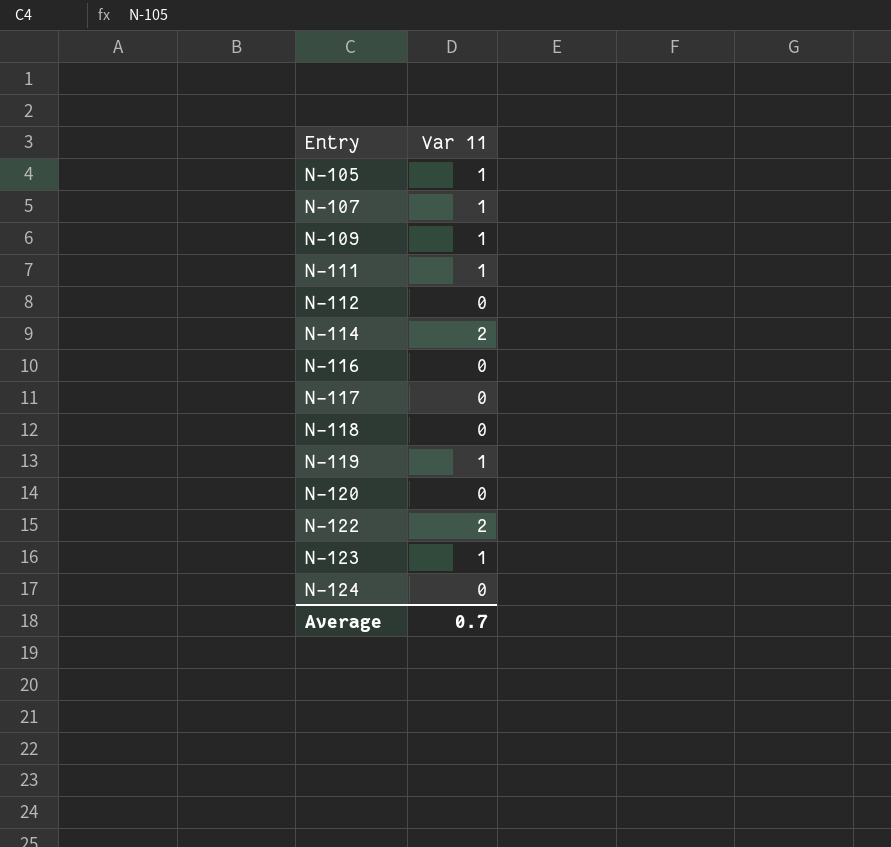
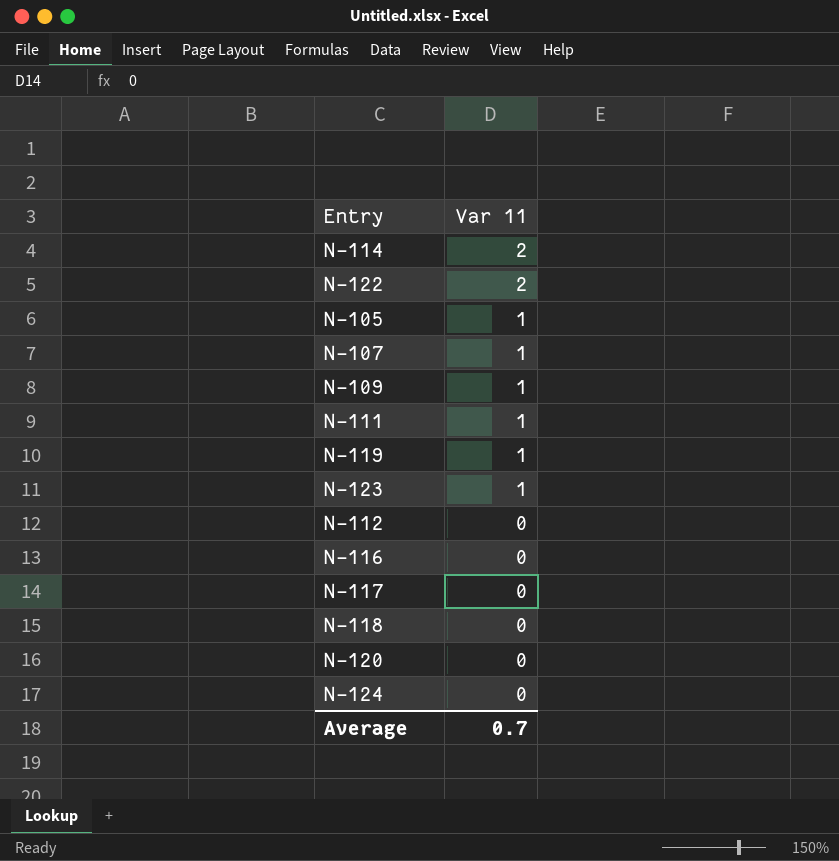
row order: Entry ascending -> Var 11 descending

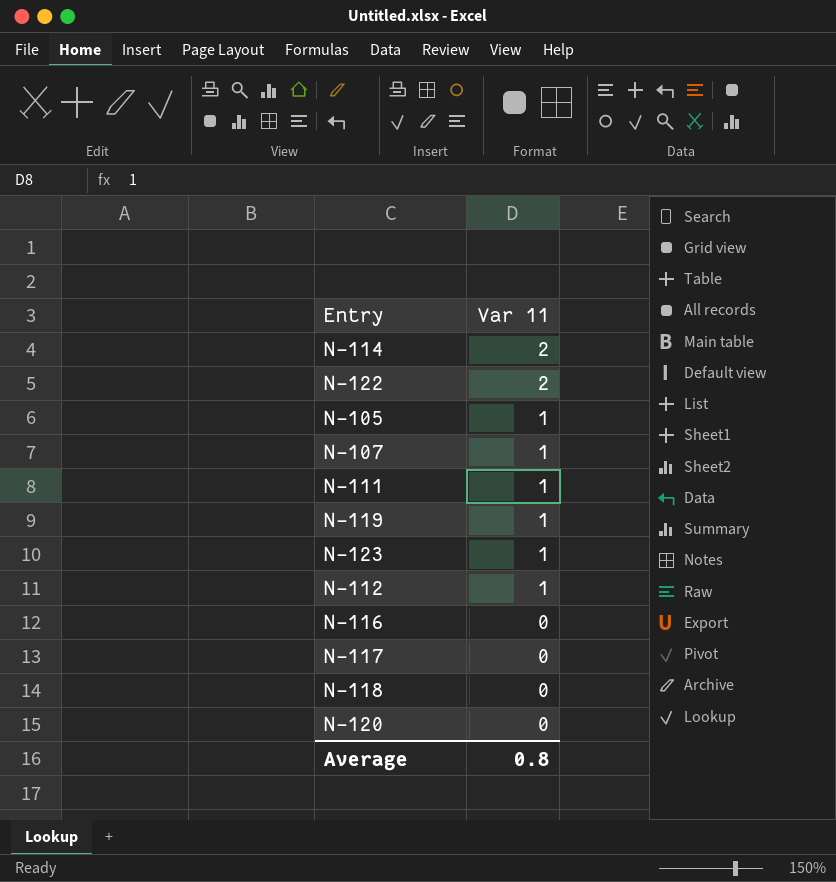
row N-109: 1 -> none
row N-124: 0 -> none
N-112 | Var 11: 0 -> 1
Average | Var 11: 0.7 -> 0.8

